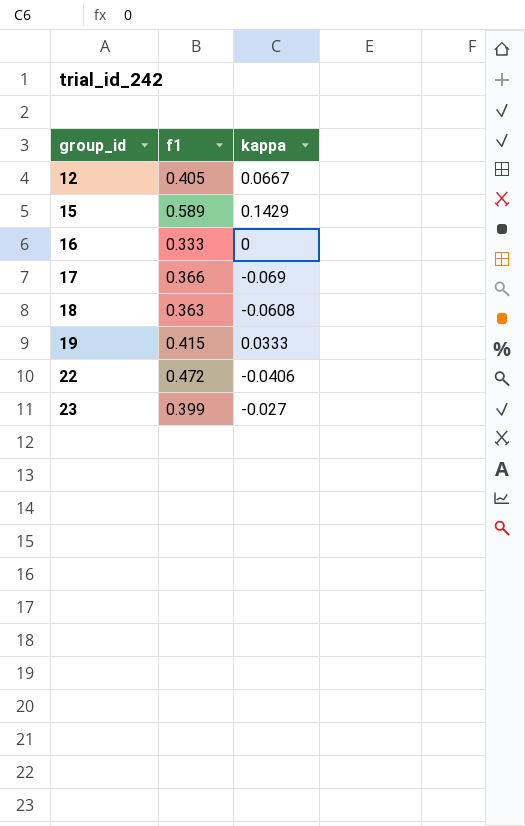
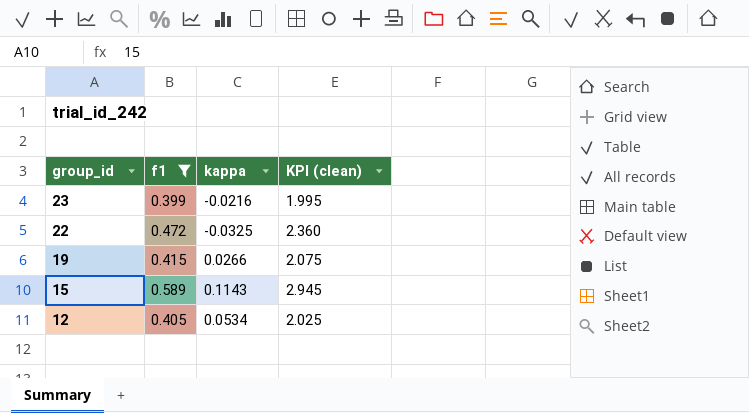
filter: none -> f1 >= 0.399
row order: group_id ascending -> group_id descending
column KPI (clean) | formula: none -> [f1] * 5
23 | kappa: -0.027 -> -0.0216
22 | kappa: -0.0406 -> -0.0325
19 | kappa: 0.0333 -> 0.0266
15 | kappa: 0.1429 -> 0.1143
12 | kappa: 0.0667 -> 0.0534

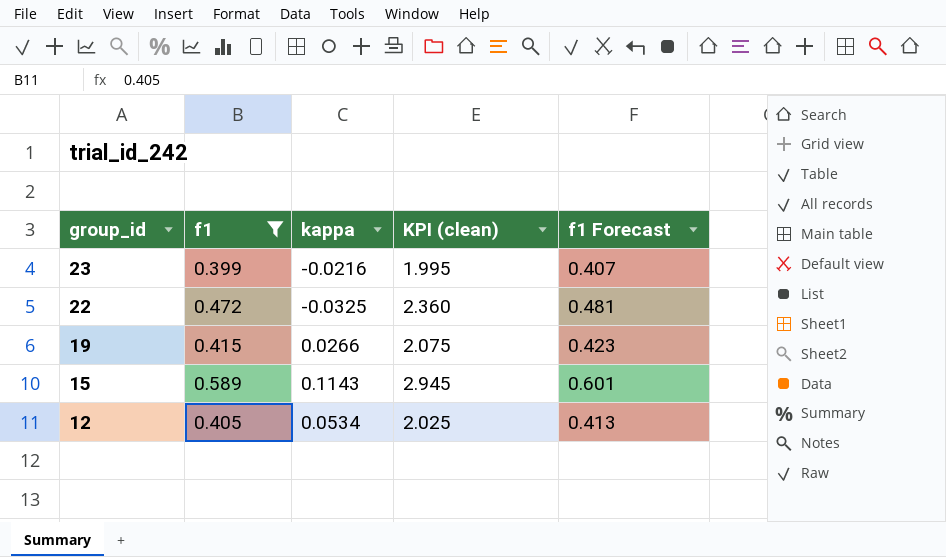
column f1 Forecast | formula: none -> [f1] * 1.02

